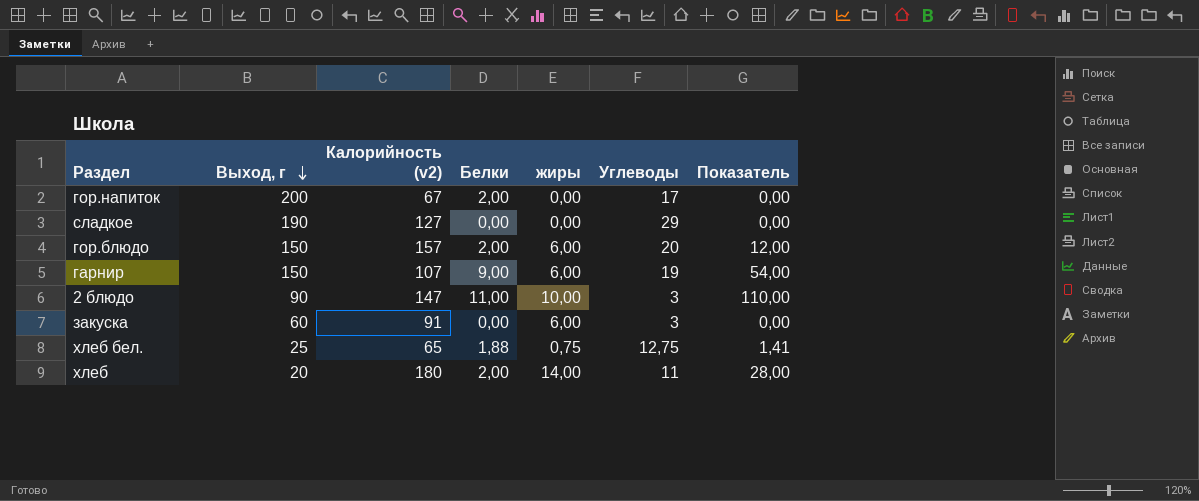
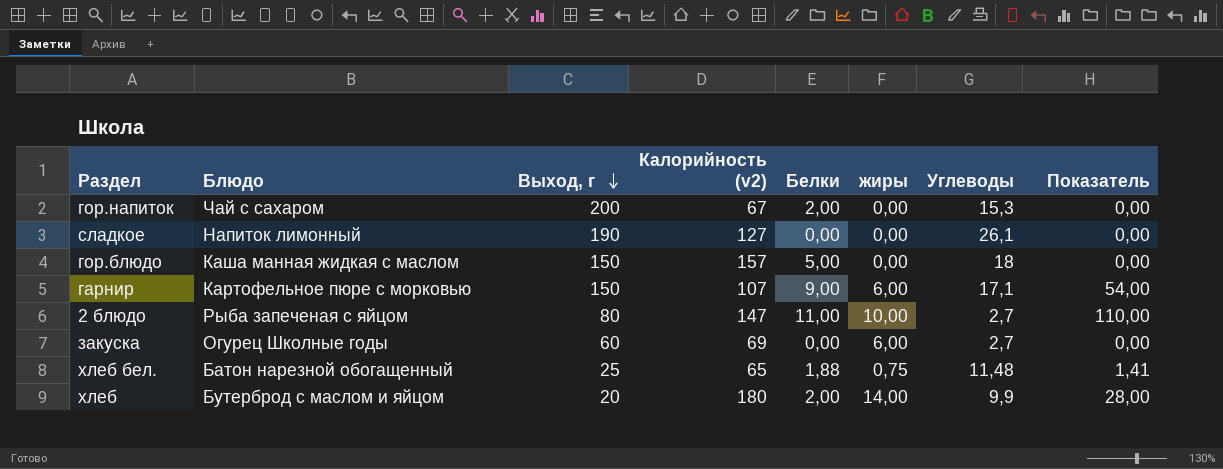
column Блюдо | position: none -> 2
гор.напиток | Углеводы: 17 -> 15,3
сладкое | Углеводы: 29 -> 26,1
гор.блюдо | Белки: 2,00 -> 5,00
гор.блюдо | жиры: 6,00 -> 0,00
гор.блюдо | Углеводы: 20 -> 18
гор.блюдо | Показатель: 12,00 -> 0,00
гарнир | Углеводы: 19 -> 17,1
2 блюдо | Выход, г: 90 -> 80
2 блюдо | Углеводы: 3 -> 2,7
закуска | Калорийность (v2): 91 -> 69
закуска | Углеводы: 3 -> 2,7
хлеб бел. | Углеводы: 12,75 -> 11,48
хлеб | Углеводы: 11 -> 9,9

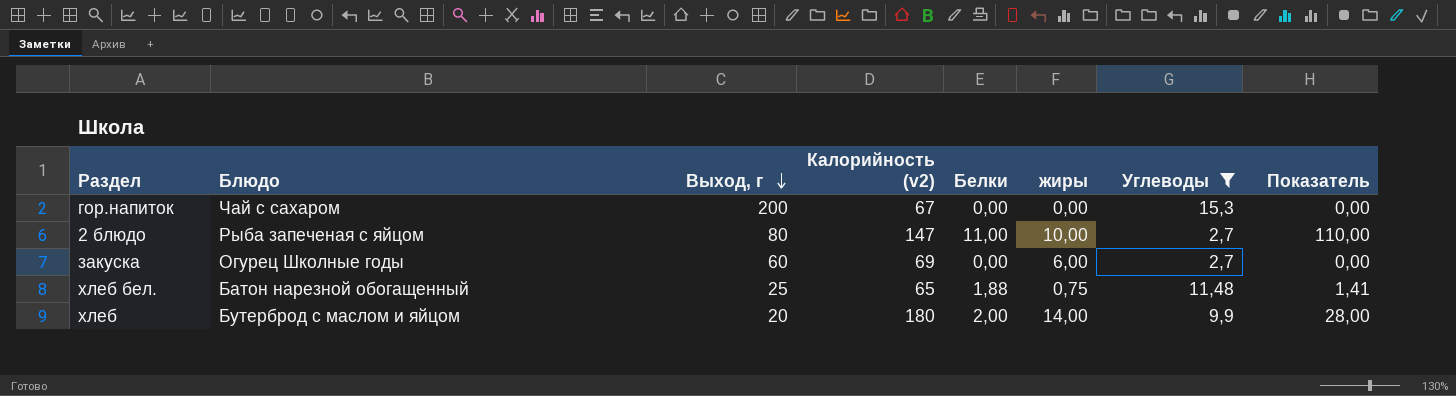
filter: none -> Углеводы <= 15,3
гор.напиток | Белки: 2,00 -> 0,00

